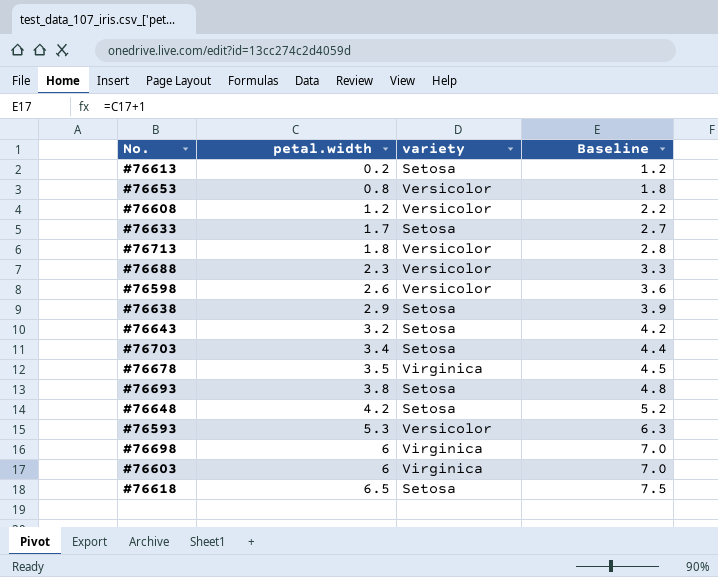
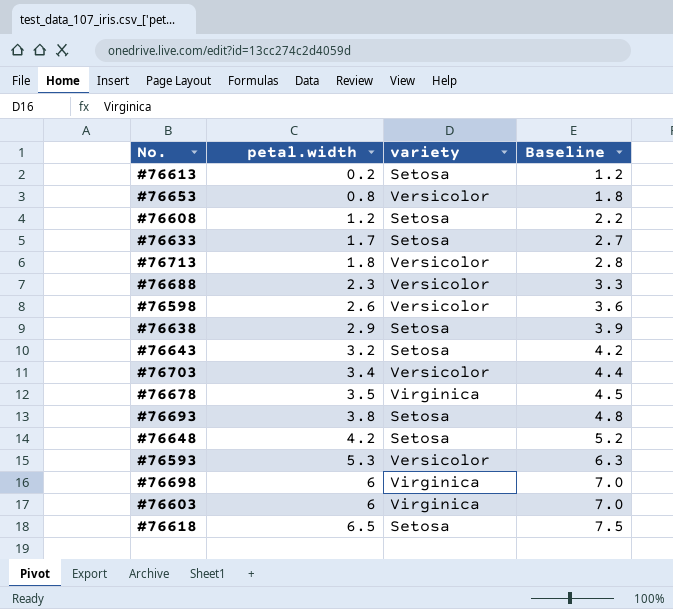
#76608 | variety: Versicolor -> Setosa
#76703 | variety: Setosa -> Versicolor

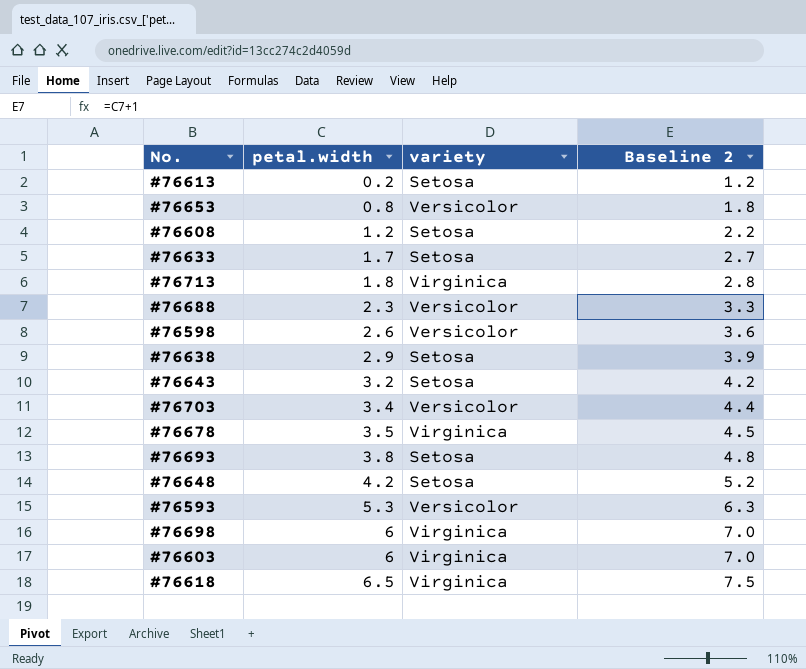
column name: Baseline -> Baseline 2
#76713 | variety: Versicolor -> Virginica
#76618 | variety: Setosa -> Virginica

